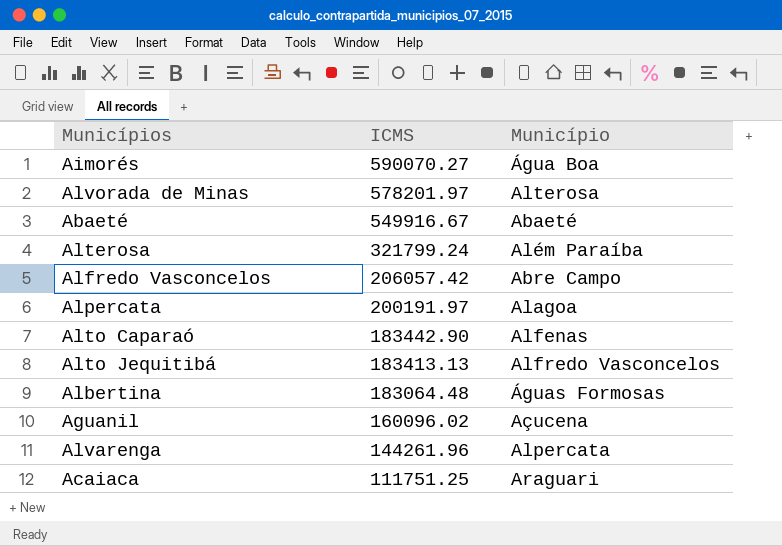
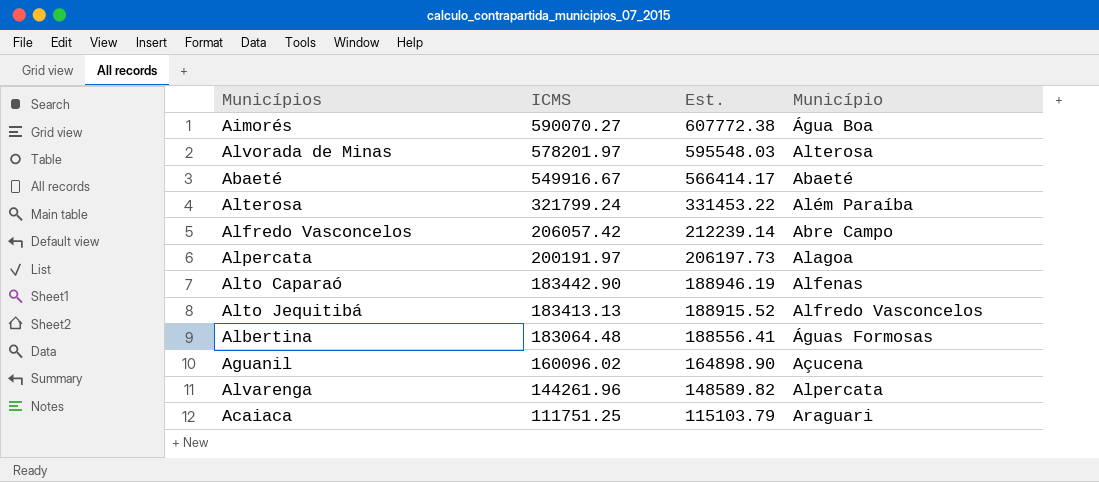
column Est. | formula: none -> [ICMS] * 1.03

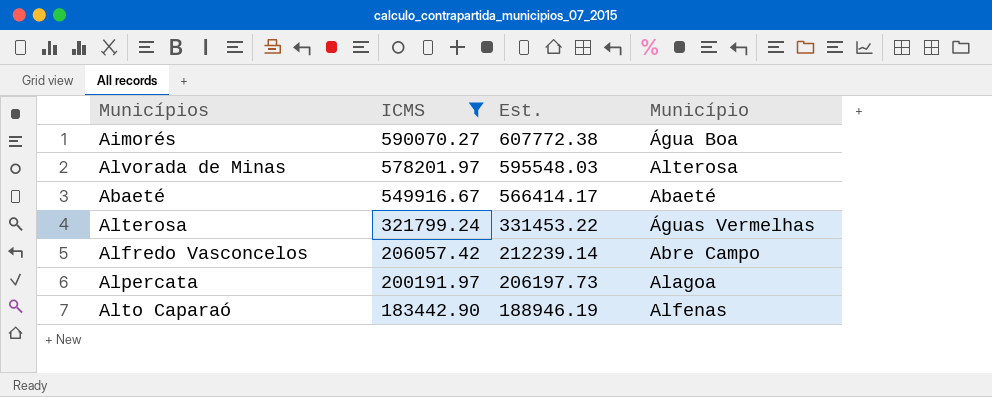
filter: none -> ICMS >= 183442.90
Alterosa | Município: Além Paraíba -> Águas Vermelhas

